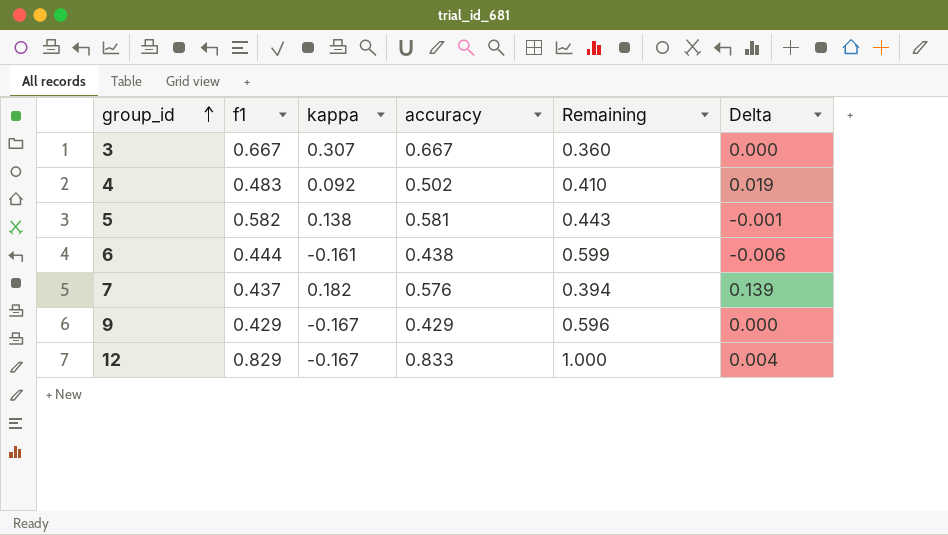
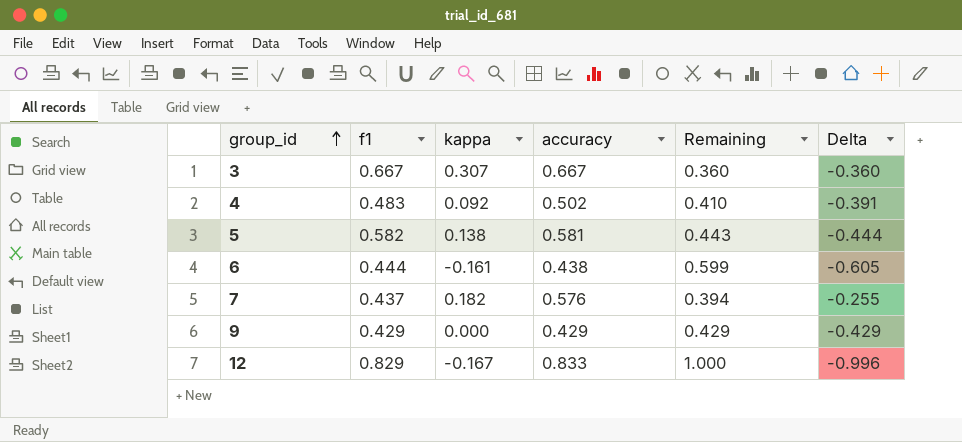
column Delta | formula: [accuracy] - [f1] -> [kappa] - [f1]
9 | kappa: -0.167 -> 0.000
9 | Remaining: 0.596 -> 0.429

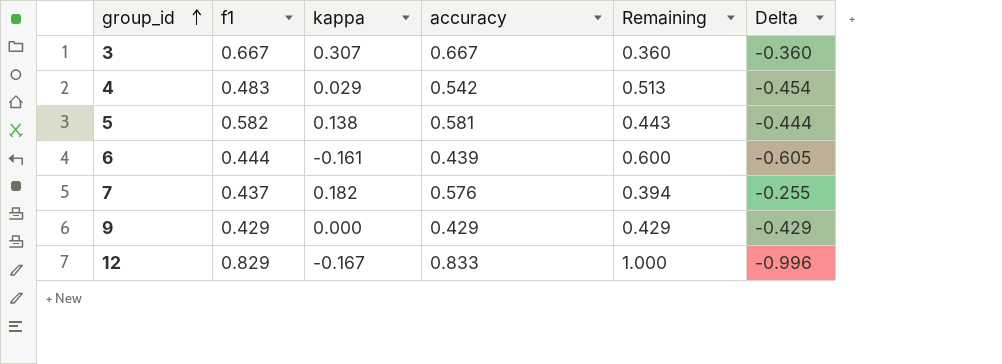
4 | kappa: 0.092 -> 0.029
4 | accuracy: 0.502 -> 0.542
4 | Remaining: 0.410 -> 0.513
4 | Delta: -0.391 -> -0.454
6 | accuracy: 0.438 -> 0.439
6 | Remaining: 0.599 -> 0.600

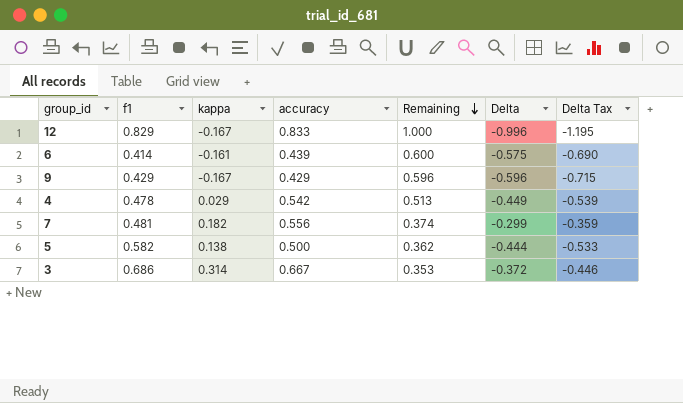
row order: group_id ascending -> Remaining descending
column Delta Tax | formula: none -> [Delta] * 1.2
6 | f1: 0.444 -> 0.414
6 | Delta: -0.605 -> -0.575
9 | kappa: 0.000 -> -0.167
9 | Remaining: 0.429 -> 0.596
9 | Delta: -0.429 -> -0.596
4 | f1: 0.483 -> 0.478
4 | Delta: -0.454 -> -0.449
7 | f1: 0.437 -> 0.481
7 | accuracy: 0.576 -> 0.556
7 | Remaining: 0.394 -> 0.374
7 | Delta: -0.255 -> -0.299
5 | accuracy: 0.581 -> 0.500
5 | Remaining: 0.443 -> 0.362
3 | f1: 0.667 -> 0.686
3 | kappa: 0.307 -> 0.314
3 | Remaining: 0.360 -> 0.353
3 | Delta: -0.360 -> -0.372

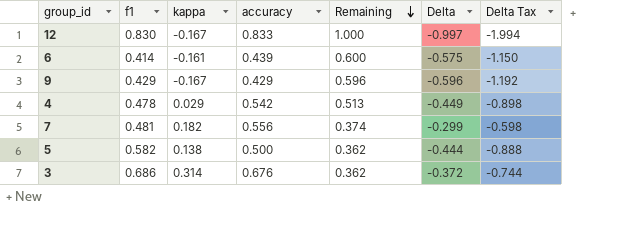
column Delta Tax | formula: [Delta] * 1.2 -> [Delta] * 2
12 | f1: 0.829 -> 0.830
12 | Delta: -0.996 -> -0.997
3 | accuracy: 0.667 -> 0.676
3 | Remaining: 0.353 -> 0.362

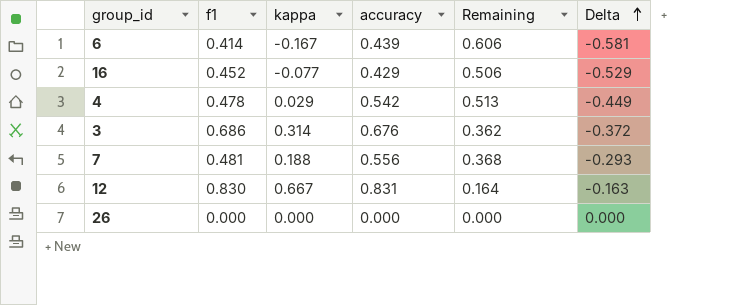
row order: Remaining descending -> Delta ascending
column Delta Tax | formula: [Delta] * 2 -> none
row 9: 0.429 | -0.167 | 0.429 | 0.596 | -0.596 | -1.192 -> none
row 5: 0.582 | 0.138 | 0.500 | 0.362 | -0.444 | -0.888 -> none
6 | kappa: -0.161 -> -0.167
6 | Remaining: 0.600 -> 0.606
6 | Delta: -0.575 -> -0.581
row 16: none -> 0.452 | -0.077 | 0.429 | 0.506 | -0.529
7 | kappa: 0.182 -> 0.188
7 | Remaining: 0.374 -> 0.368
7 | Delta: -0.299 -> -0.293
12 | kappa: -0.167 -> 0.667
12 | accuracy: 0.833 -> 0.831
12 | Remaining: 1.000 -> 0.164
12 | Delta: -0.997 -> -0.163
row 26: none -> 0.000 | 0.000 | 0.000 | 0.000 | 0.000

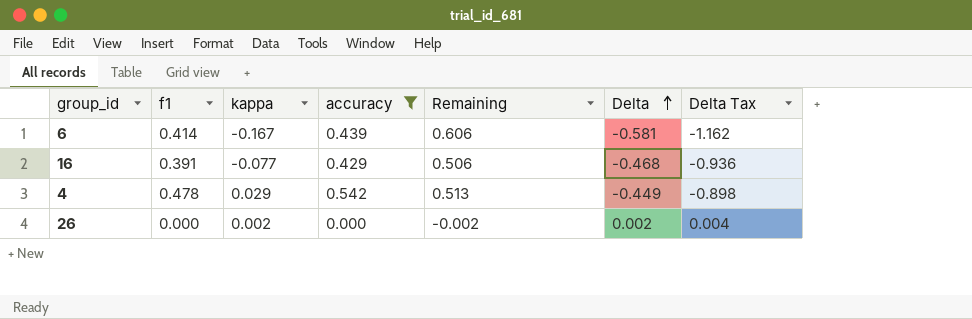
filter: none -> accuracy <= 0.542
column Delta Tax | formula: none -> [Delta] * 2
16 | f1: 0.452 -> 0.391
16 | Delta: -0.529 -> -0.468
26 | kappa: 0.000 -> 0.002
26 | Remaining: 0.000 -> -0.002
26 | Delta: 0.000 -> 0.002

